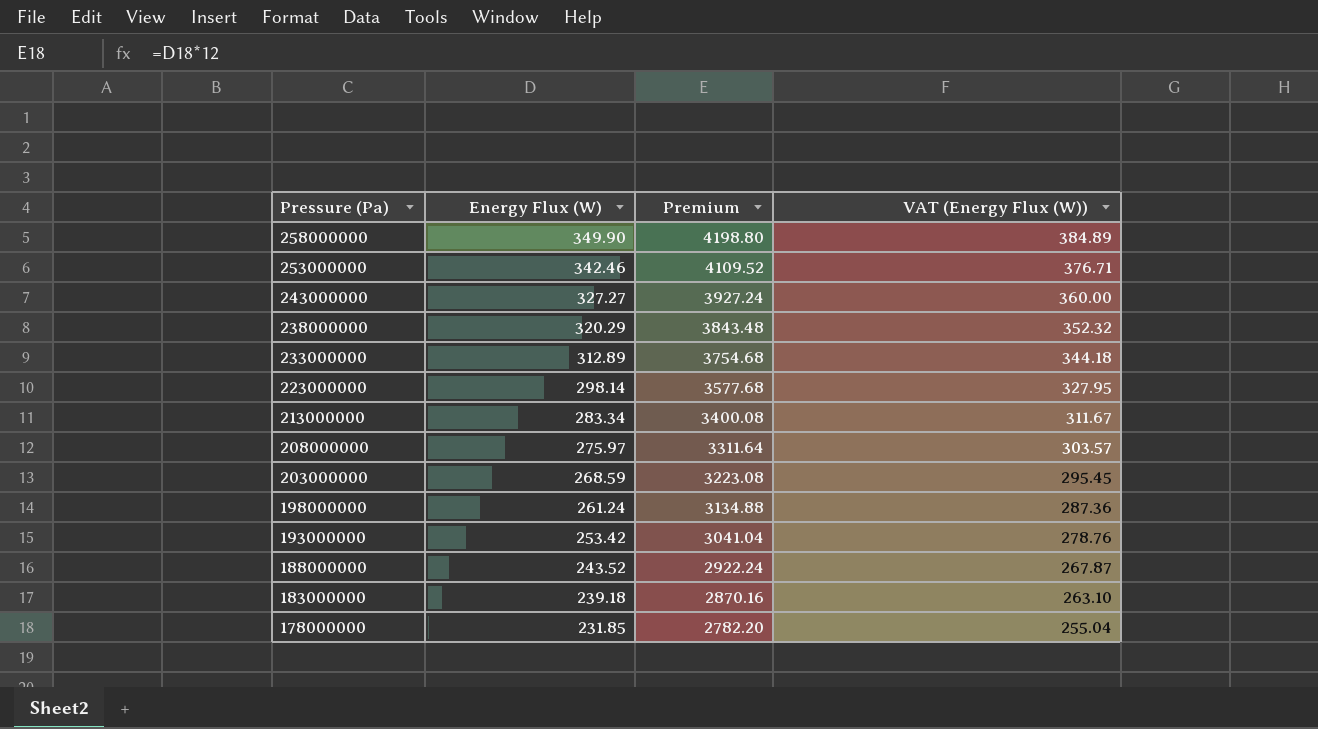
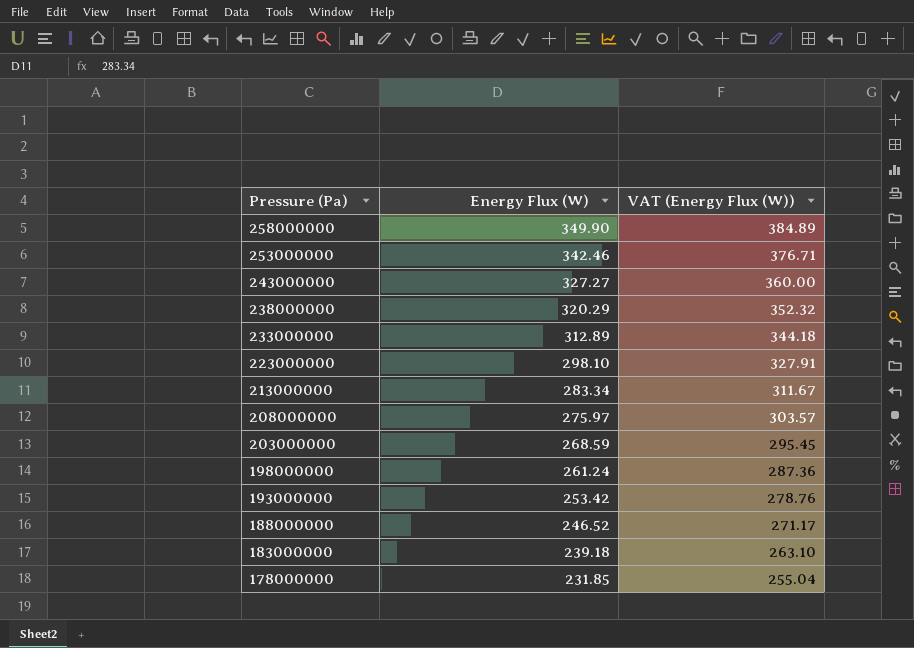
column Premium | formula: [Energy Flux (W)] * 12 -> none
223000000 | Energy Flux (W): 298.14 -> 298.10
223000000 | VAT (Energy Flux (W)): 327.95 -> 327.91
188000000 | Energy Flux (W): 243.52 -> 246.52
188000000 | VAT (Energy Flux (W)): 267.87 -> 271.17

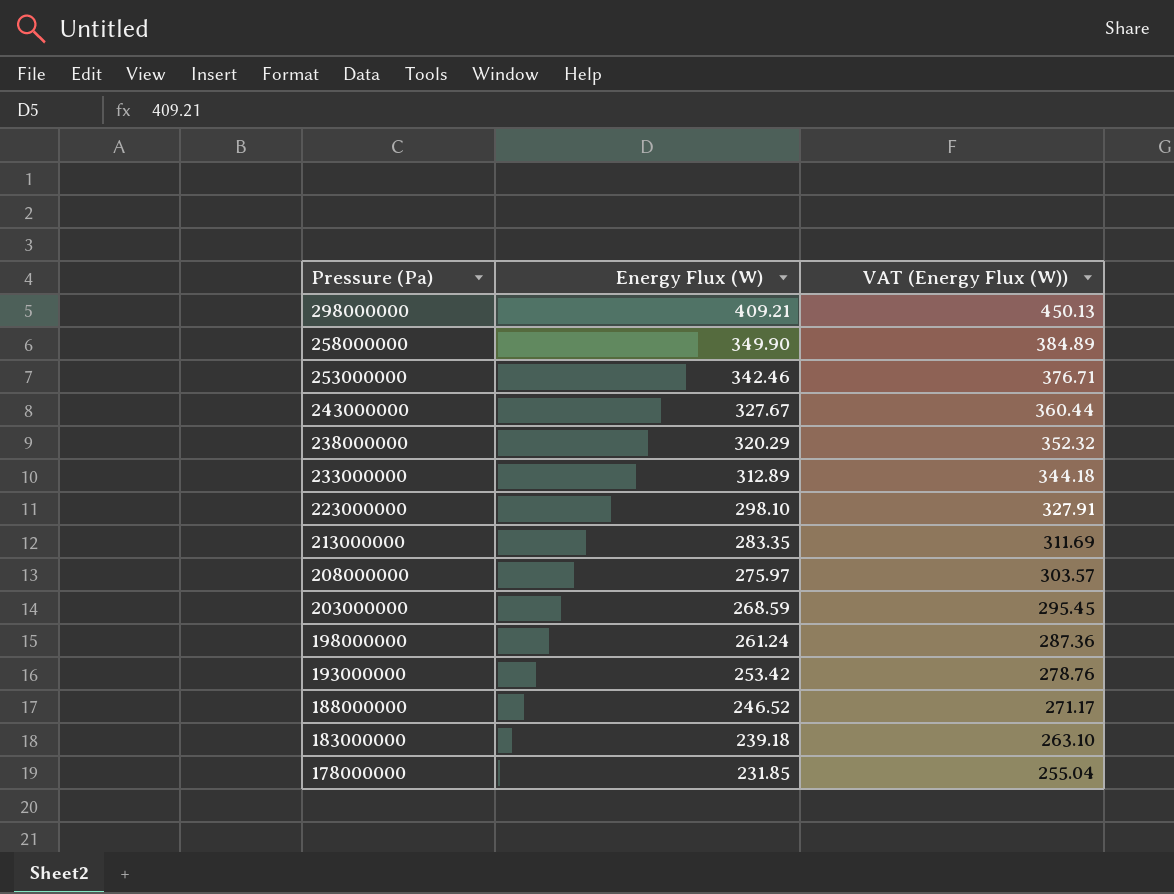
row 298000000: none -> 409.21 | 450.13
243000000 | Energy Flux (W): 327.27 -> 327.67
243000000 | VAT (Energy Flux (W)): 360.00 -> 360.44
213000000 | Energy Flux (W): 283.34 -> 283.35
213000000 | VAT (Energy Flux (W)): 311.67 -> 311.69

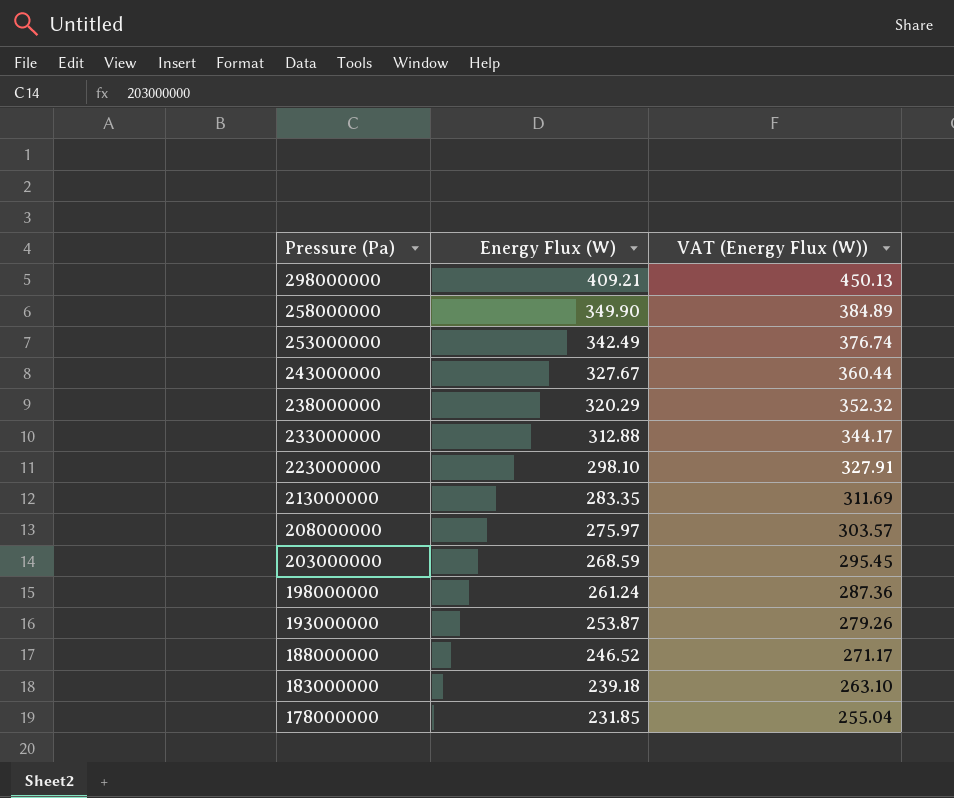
253000000 | Energy Flux (W): 342.46 -> 342.49
253000000 | VAT (Energy Flux (W)): 376.71 -> 376.74
233000000 | Energy Flux (W): 312.89 -> 312.88
233000000 | VAT (Energy Flux (W)): 344.18 -> 344.17
193000000 | Energy Flux (W): 253.42 -> 253.87
193000000 | VAT (Energy Flux (W)): 278.76 -> 279.26

